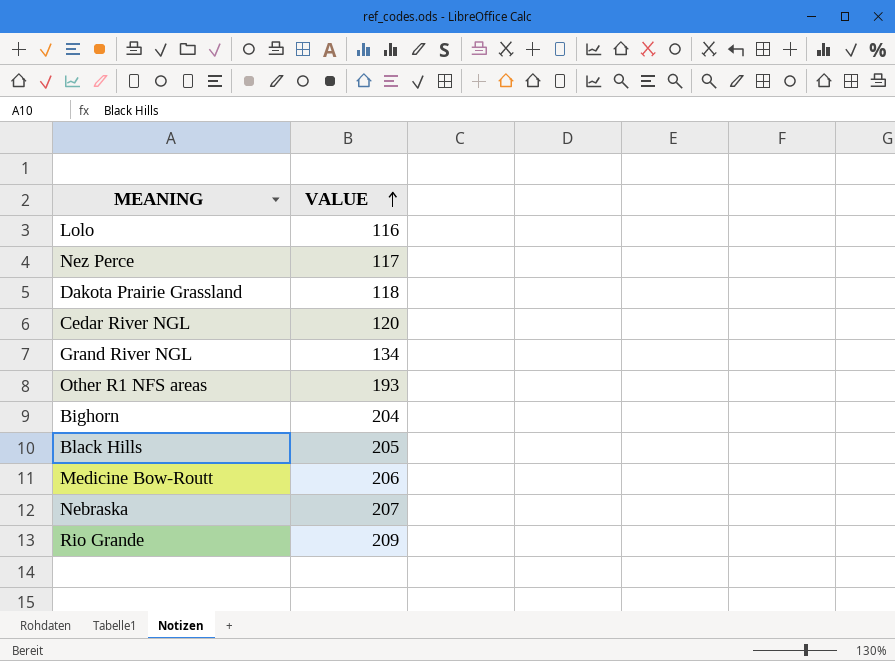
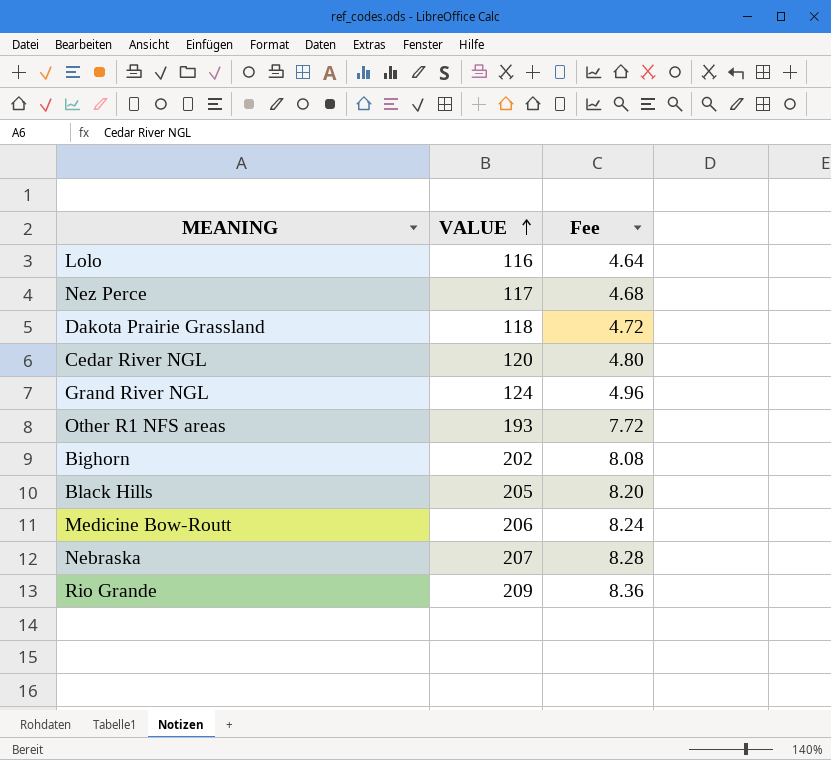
column Fee | formula: none -> [VALUE] * 0.04
Grand River NGL | VALUE: 134 -> 124
Bighorn | VALUE: 204 -> 202

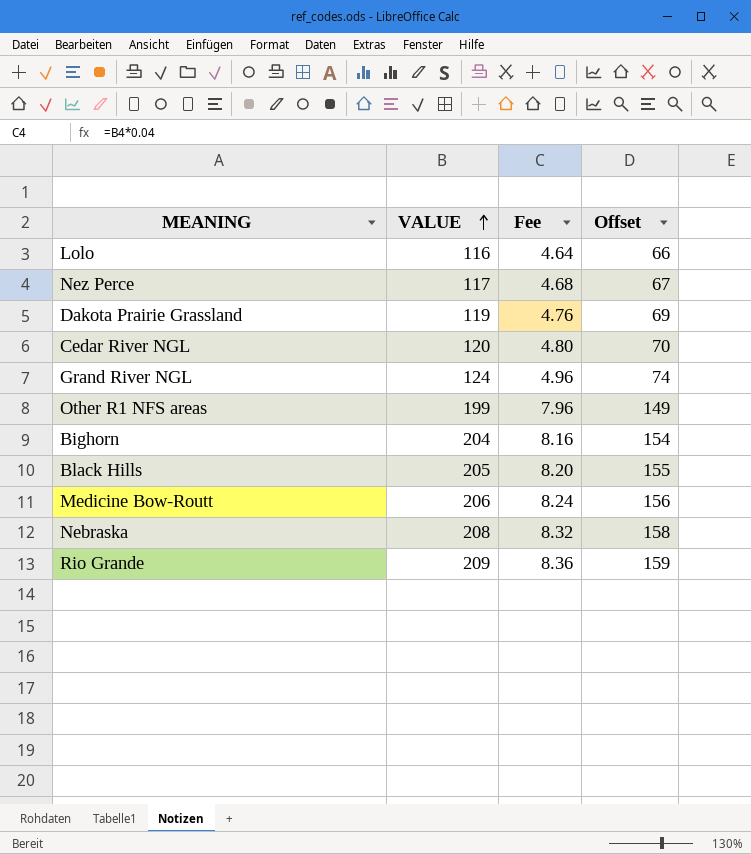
column Offset | formula: none -> [VALUE] - 50
Dakota Prairie Grassland | VALUE: 118 -> 119
Dakota Prairie Grassland | Fee: 4.72 -> 4.76
Other R1 NFS areas | VALUE: 193 -> 199
Other R1 NFS areas | Fee: 7.72 -> 7.96
Bighorn | VALUE: 202 -> 204
Bighorn | Fee: 8.08 -> 8.16
Nebraska | VALUE: 207 -> 208
Nebraska | Fee: 8.28 -> 8.32

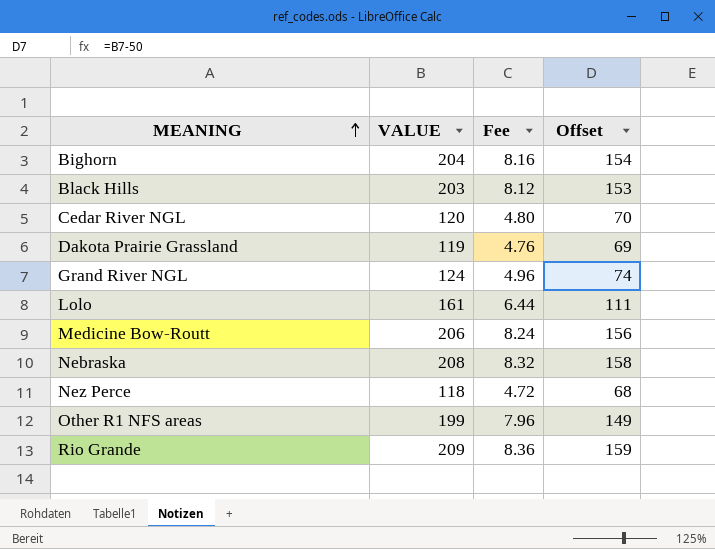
row order: VALUE ascending -> MEANING ascending
Black Hills | VALUE: 205 -> 203
Black Hills | Fee: 8.20 -> 8.12
Black Hills | Offset: 155 -> 153
Lolo | VALUE: 116 -> 161
Lolo | Fee: 4.64 -> 6.44
Lolo | Offset: 66 -> 111
Nez Perce | VALUE: 117 -> 118
Nez Perce | Fee: 4.68 -> 4.72
Nez Perce | Offset: 67 -> 68

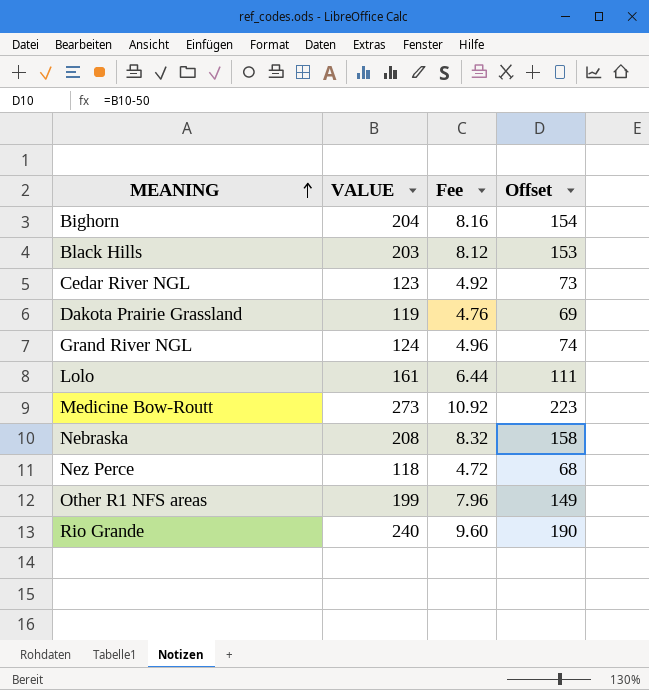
Cedar River NGL | VALUE: 120 -> 123
Cedar River NGL | Fee: 4.80 -> 4.92
Cedar River NGL | Offset: 70 -> 73
Medicine Bow-Routt | VALUE: 206 -> 273
Medicine Bow-Routt | Fee: 8.24 -> 10.92
Medicine Bow-Routt | Offset: 156 -> 223
Rio Grande | VALUE: 209 -> 240
Rio Grande | Fee: 8.36 -> 9.60
Rio Grande | Offset: 159 -> 190

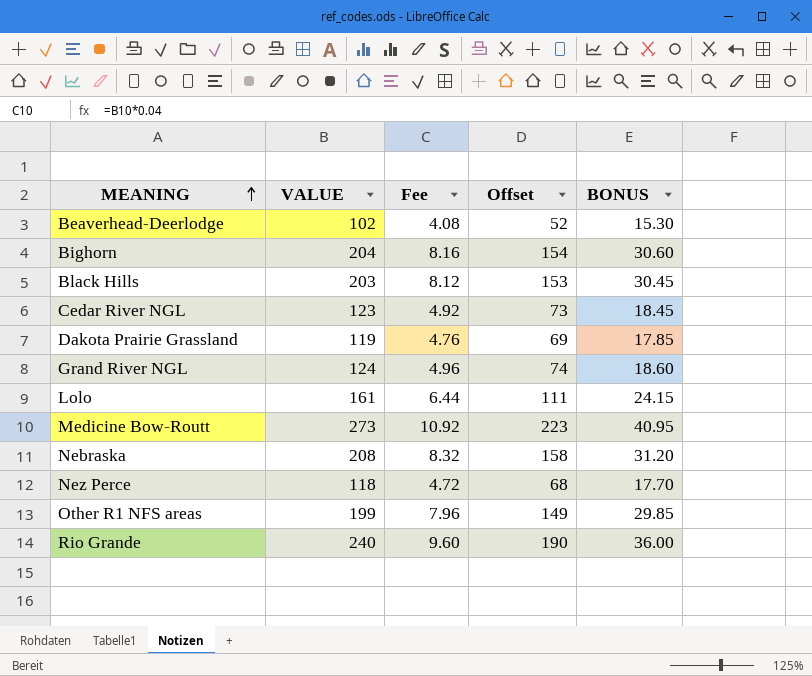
column BONUS | formula: none -> [VALUE] * 0.15
row Beaverhead-Deerlodge: none -> 102 | 4.08 | 52 | 15.30

